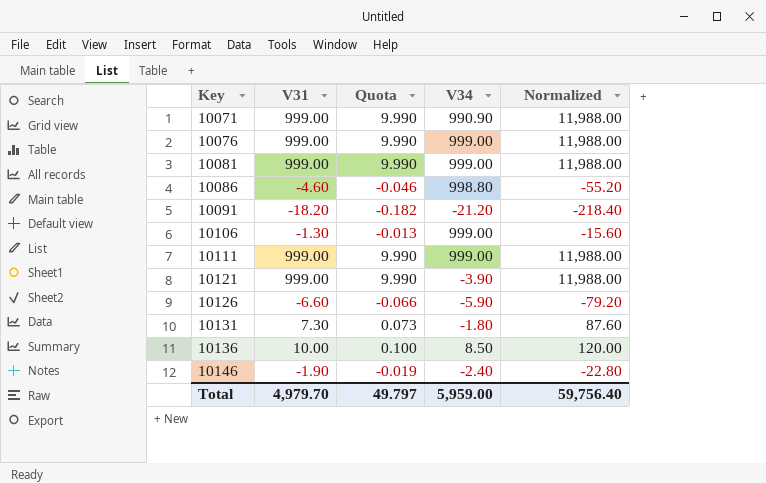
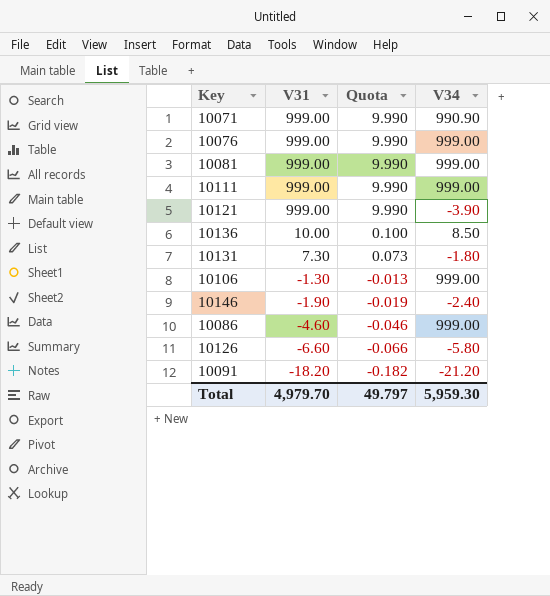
row order: Key ascending -> V31 descending
column Normalized | formula: [V31] * 12 -> none
10086 | V34: 998.80 -> 999.00
10126 | V34: -5.90 -> -5.80
Total | V34: 5,959.00 -> 5,959.30

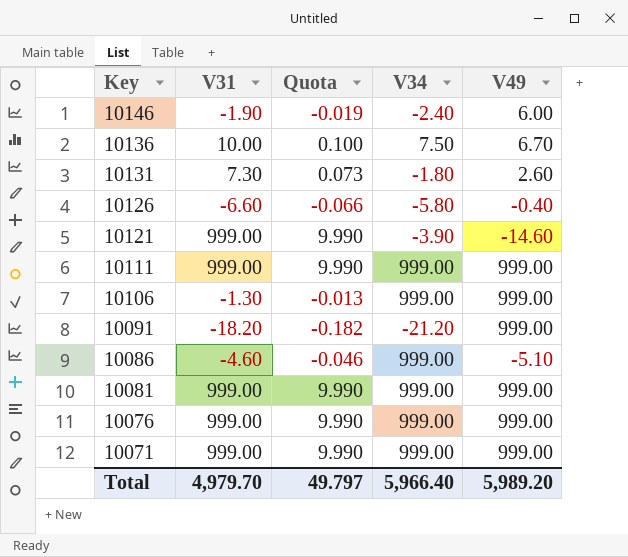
row order: V31 descending -> Key descending
column V49 | position: none -> 5
10136 | V34: 8.50 -> 7.50
10071 | V34: 990.90 -> 999.00
Total | V34: 5,959.30 -> 5,966.40

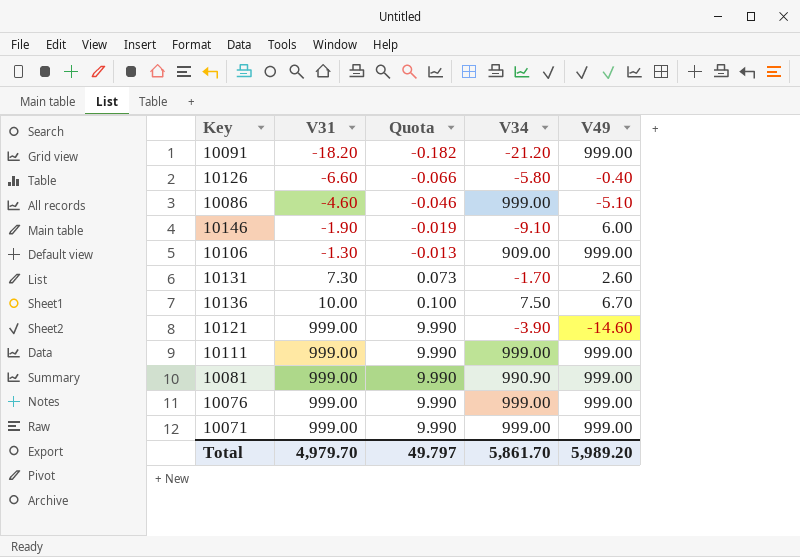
row order: Key descending -> V31 ascending
10146 | V34: -2.40 -> -9.10
10106 | V34: 999.00 -> 909.00
10131 | V34: -1.80 -> -1.70
10081 | V34: 999.00 -> 990.90
Total | V34: 5,966.40 -> 5,861.70

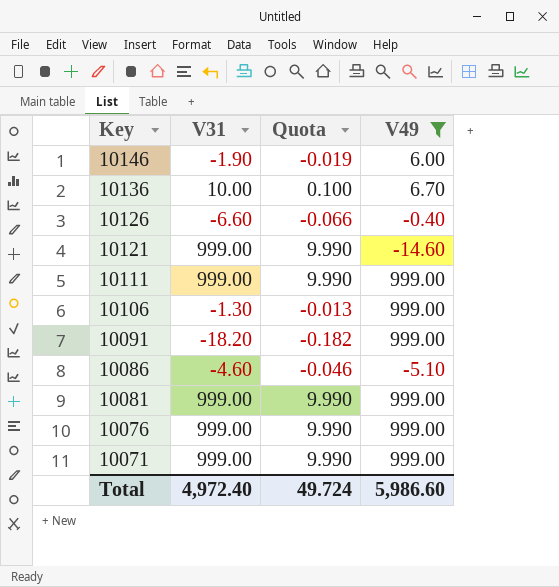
filter: none -> V49 != 2.60
row order: V31 ascending -> Key descending
column V34 | position: 4 -> none
Total | V31: 4,979.70 -> 4,972.40
Total | Quota: 49.797 -> 49.724
Total | V49: 5,989.20 -> 5,986.60

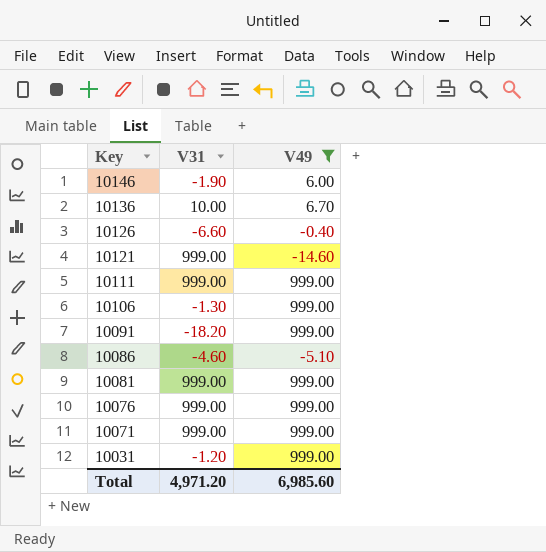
column Quota | formula: [V31] * 0.01 -> none
row 10031: none -> -1.20 | 999.00
Total | V31: 4,972.40 -> 4,971.20
Total | V49: 5,986.60 -> 6,985.60

